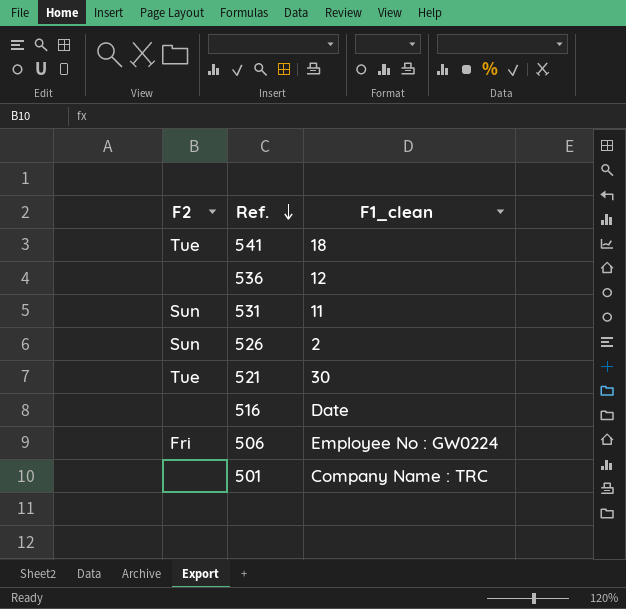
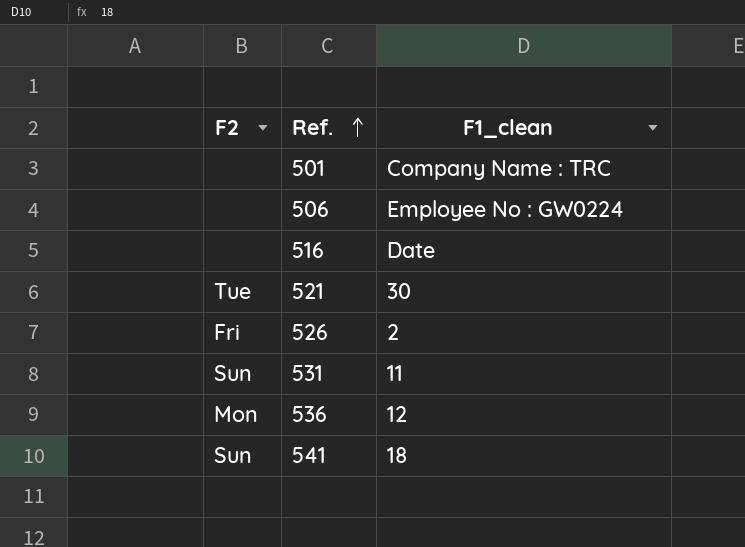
row order: Ref. descending -> Ref. ascending
506 | F2: Fri -> none
526 | F2: Sun -> Fri
536 | F2: none -> Mon
541 | F2: Tue -> Sun

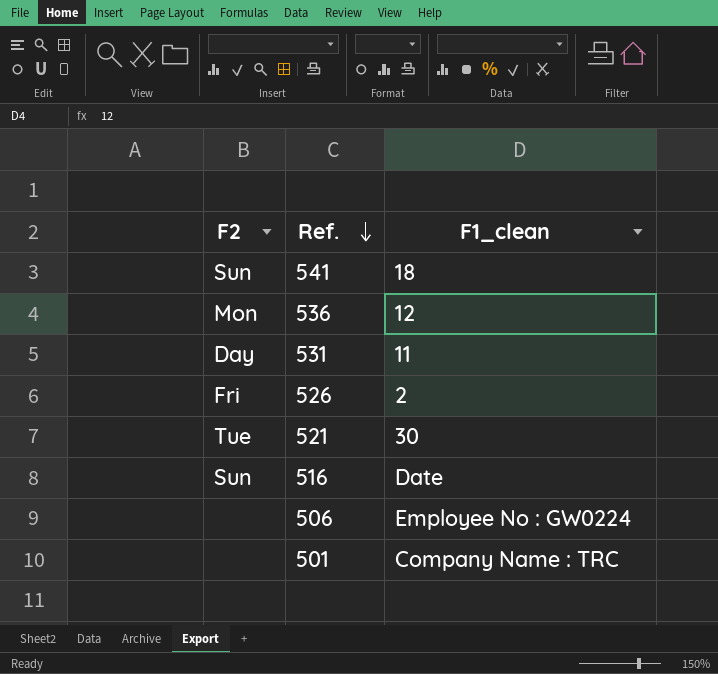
row order: Ref. ascending -> Ref. descending
531 | F2: Sun -> Day
516 | F2: none -> Sun

